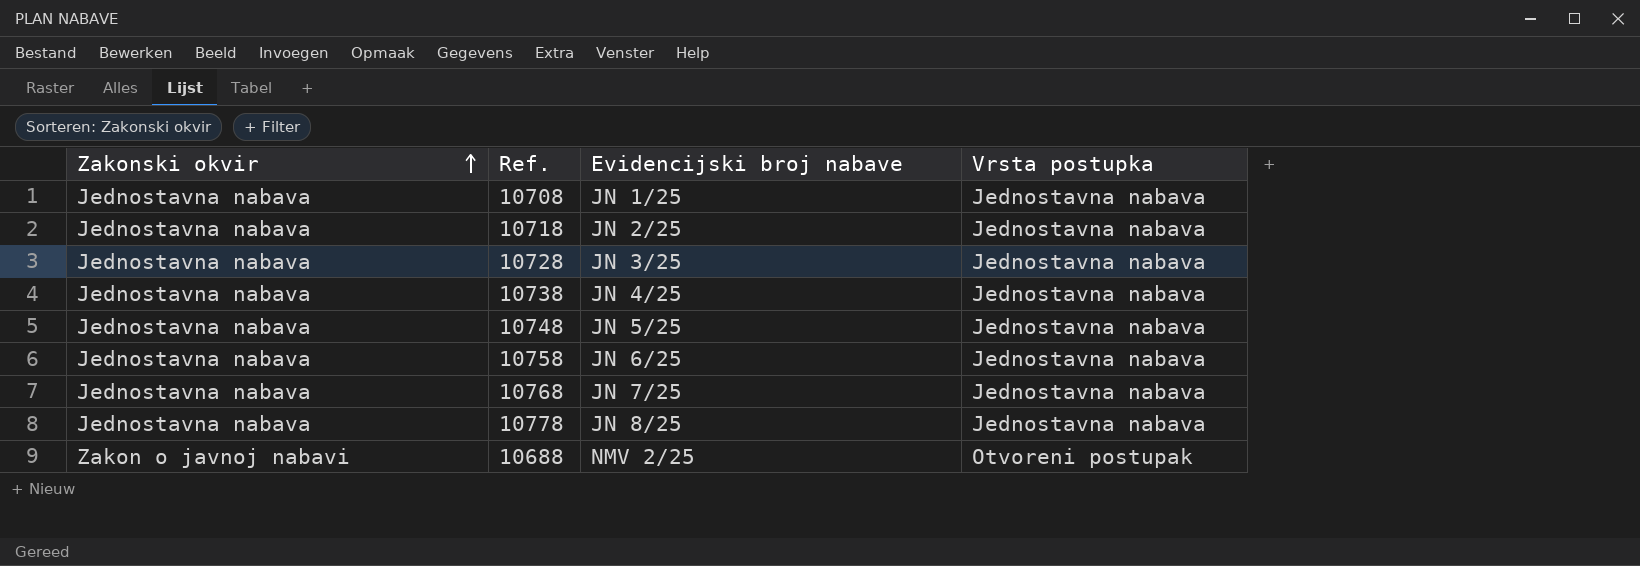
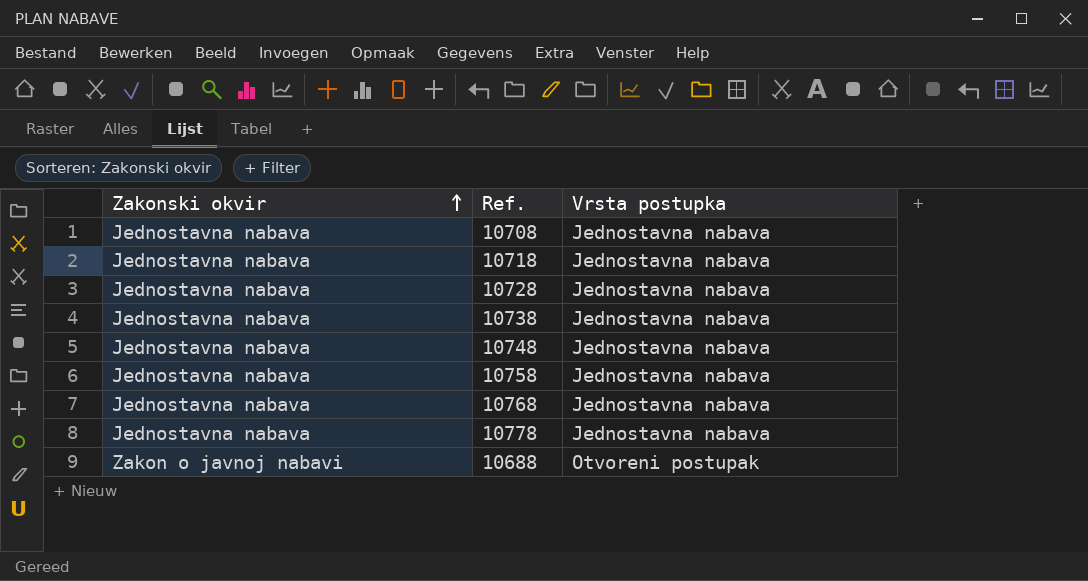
column Evidencijski broj nabave | position: 3 -> none

